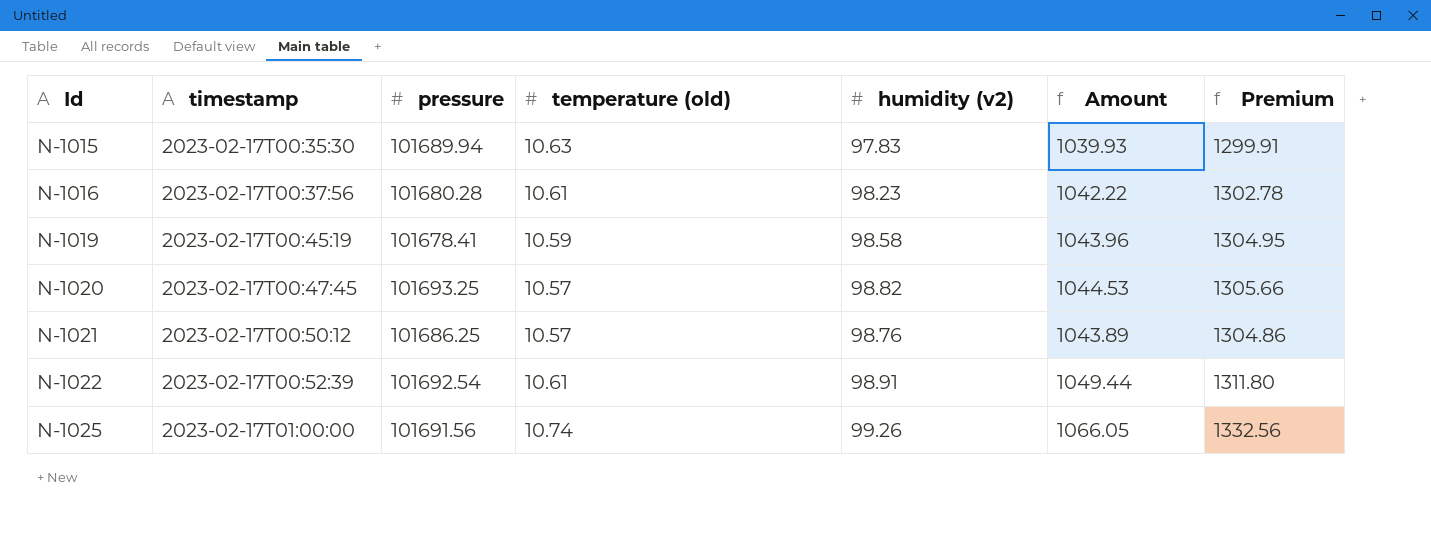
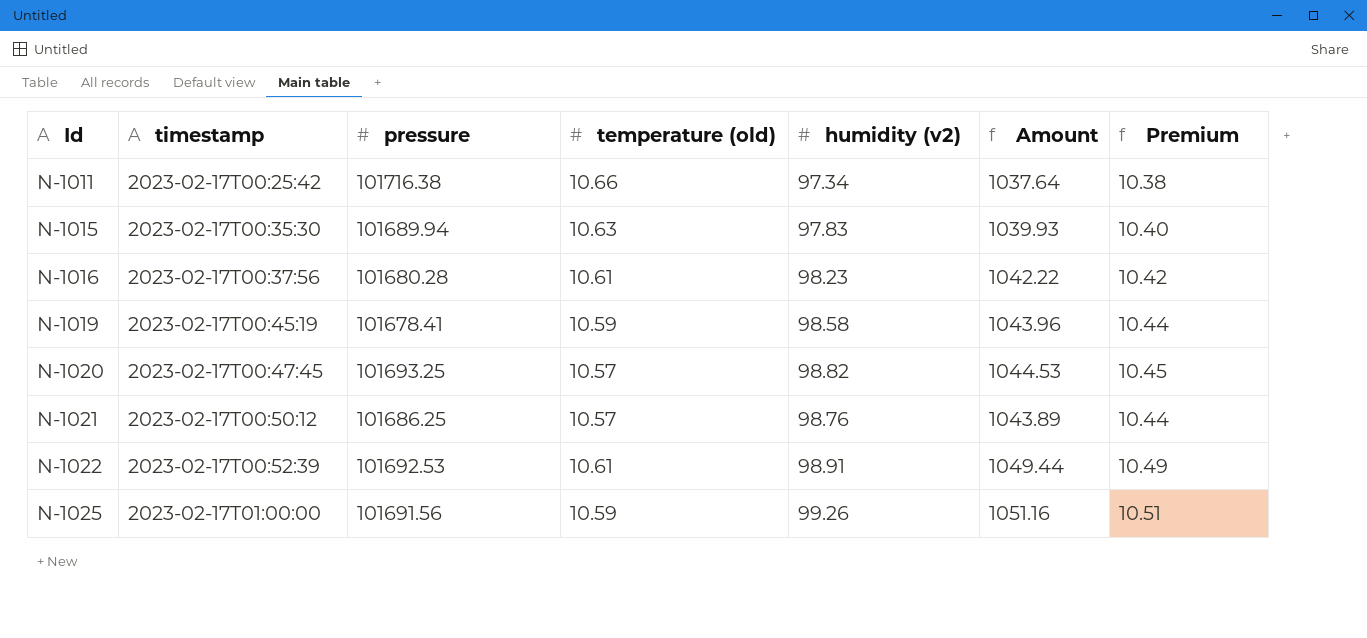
column Premium | formula: [Amount] * 1.25 -> [Amount] * 0.01
row N-1011: none -> 2023-02-17T00:25:42 | 101716.38 | 10.66 | 97.34 | 1037.64 | 10.38
N-1022 | pressure: 101692.54 -> 101692.53
N-1025 | temperature (old): 10.74 -> 10.59
N-1025 | Amount: 1066.05 -> 1051.16

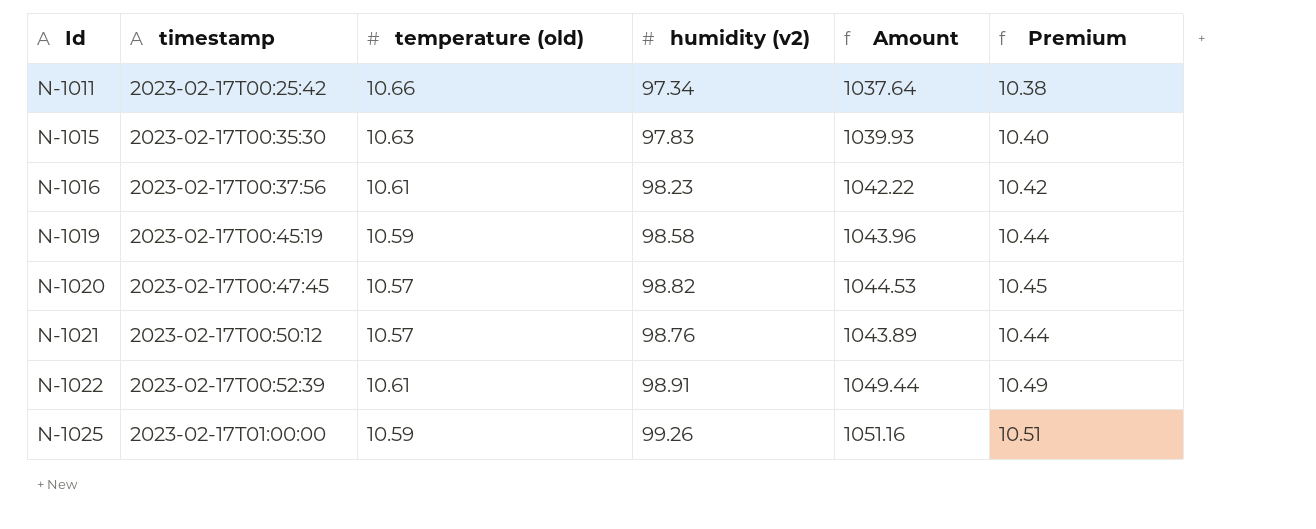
column pressure | position: 3 -> none

